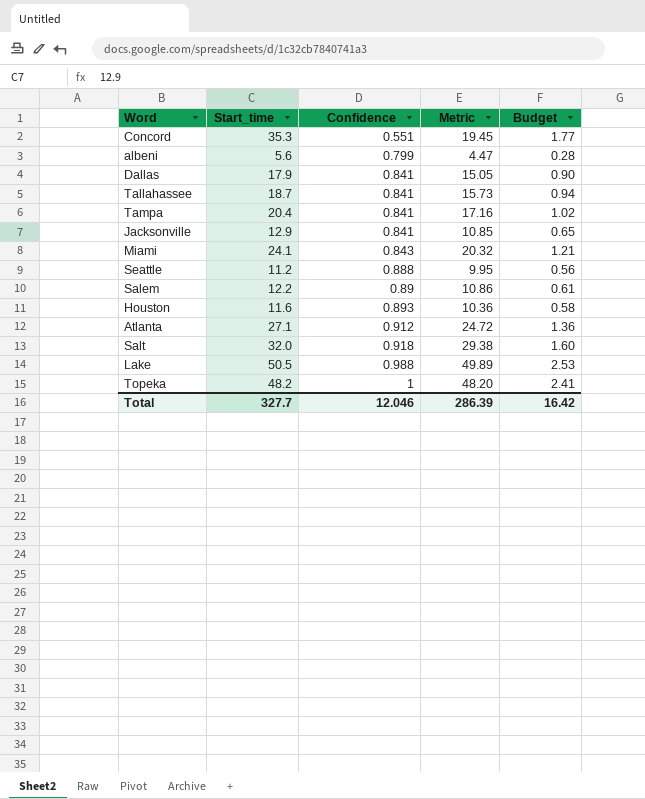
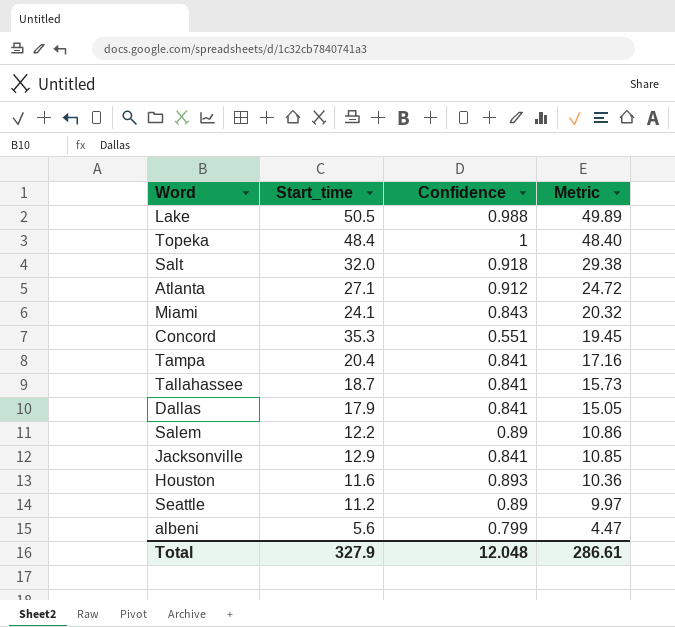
row order: Confidence ascending -> Metric descending
column Budget | formula: [Start_time] * 0.05 -> none
Topeka | Start_time: 48.2 -> 48.4
Topeka | Metric: 48.20 -> 48.40
Seattle | Confidence: 0.888 -> 0.89
Seattle | Metric: 9.95 -> 9.97
Total | Start_time: 327.7 -> 327.9
Total | Confidence: 12.046 -> 12.048
Total | Metric: 286.39 -> 286.61

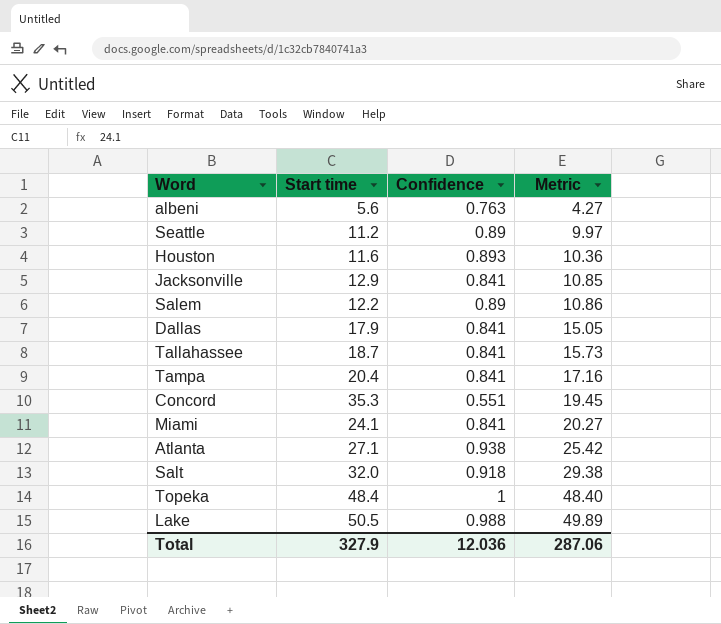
row order: Metric descending -> Metric ascending
column name: Start_time -> Start time
albeni | Confidence: 0.799 -> 0.763
albeni | Metric: 4.47 -> 4.27
Miami | Confidence: 0.843 -> 0.841
Miami | Metric: 20.32 -> 20.27
Atlanta | Confidence: 0.912 -> 0.938
Atlanta | Metric: 24.72 -> 25.42
Total | Confidence: 12.048 -> 12.036
Total | Metric: 286.61 -> 287.06

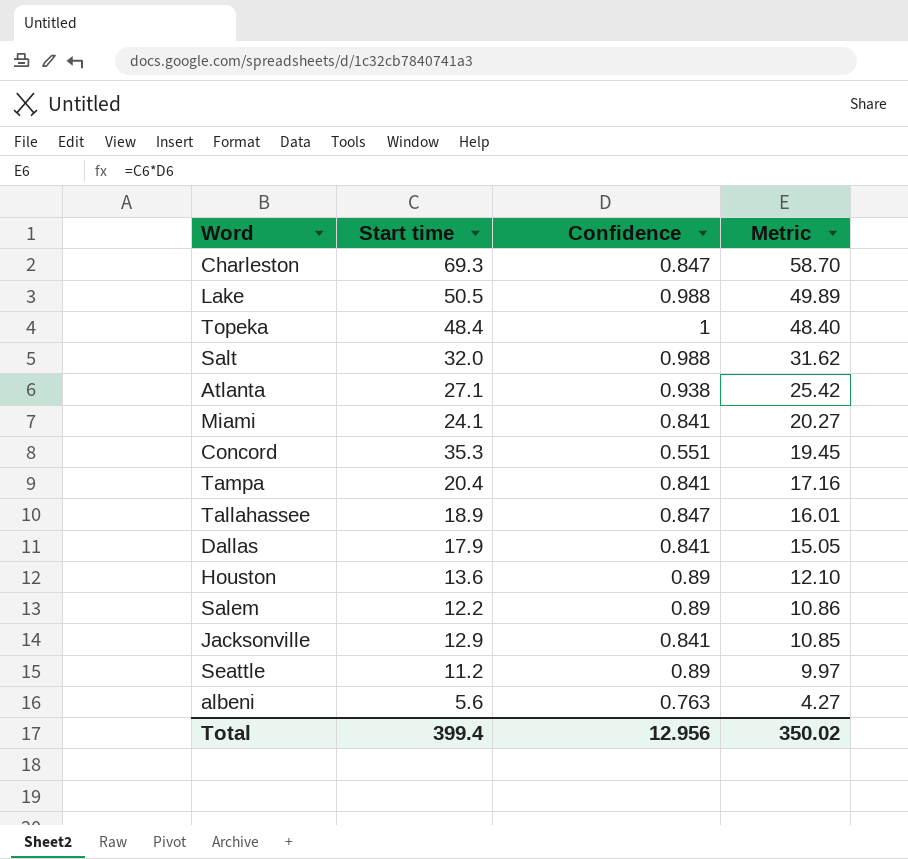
row order: Metric ascending -> Metric descending
row Charleston: none -> 69.3 | 0.847 | 58.70
Salt | Confidence: 0.918 -> 0.988
Salt | Metric: 29.38 -> 31.62
Tallahassee | Start time: 18.7 -> 18.9
Tallahassee | Confidence: 0.841 -> 0.847
Tallahassee | Metric: 15.73 -> 16.01
Houston | Start time: 11.6 -> 13.6
Houston | Confidence: 0.893 -> 0.89
Houston | Metric: 10.36 -> 12.10
Total | Start time: 327.9 -> 399.4
Total | Confidence: 12.036 -> 12.956
Total | Metric: 287.06 -> 350.02

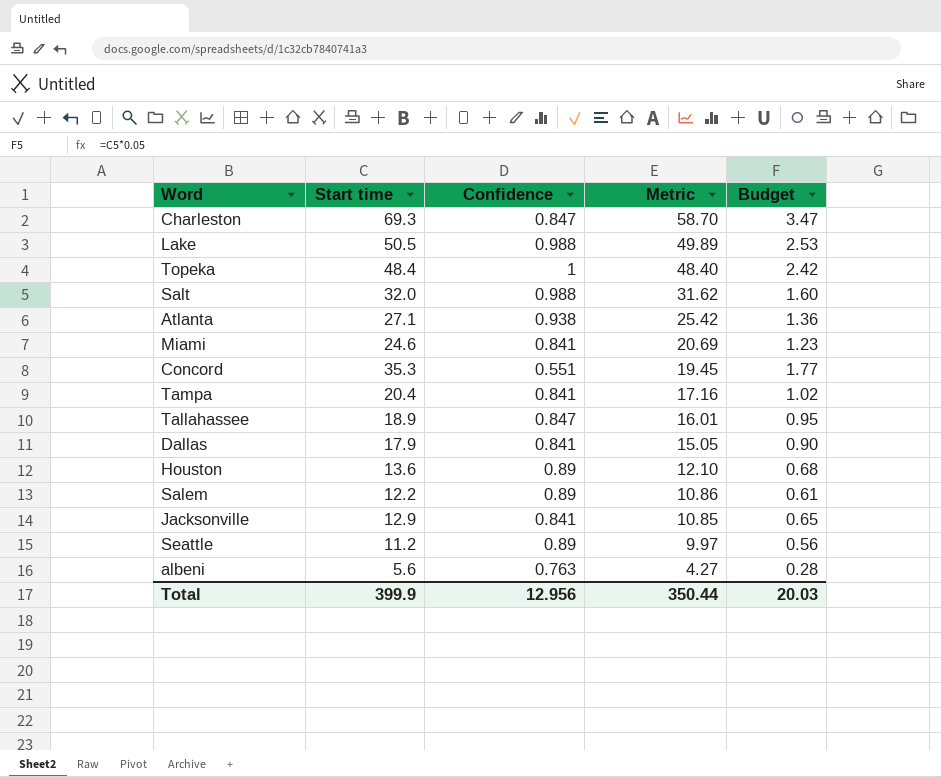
column Budget | formula: none -> [Start time] * 0.05
Miami | Start time: 24.1 -> 24.6
Miami | Metric: 20.27 -> 20.69
Total | Start time: 399.4 -> 399.9
Total | Metric: 350.02 -> 350.44

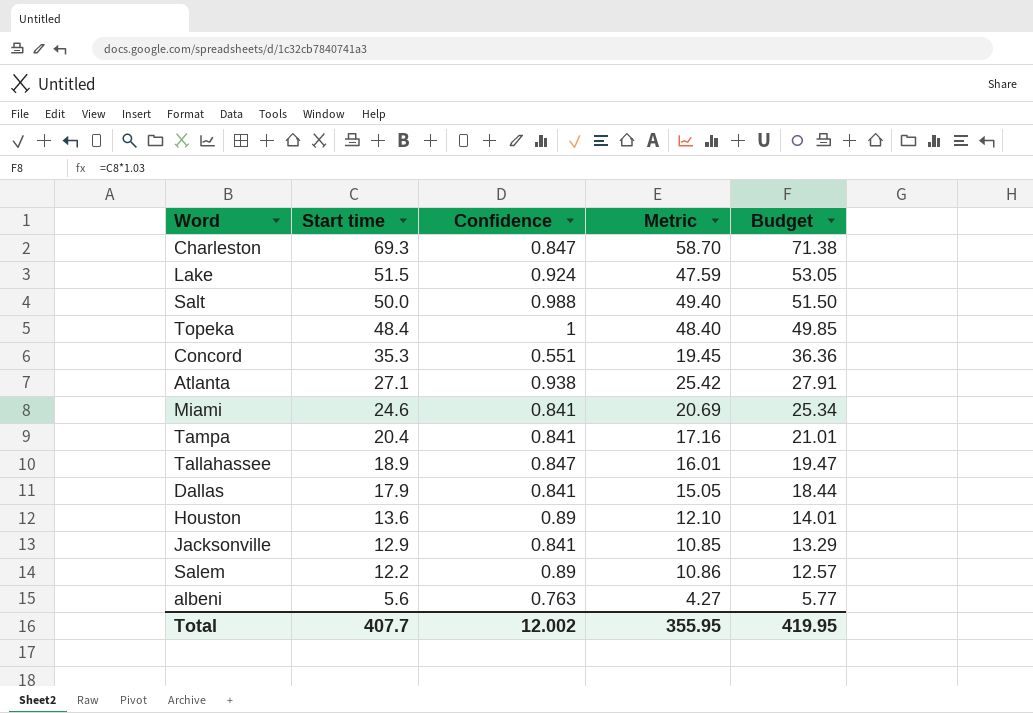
row order: Metric descending -> Start time descending
column Budget | formula: [Start time] * 0.05 -> [Start time] * 1.03
row Seattle: 11.2 | 0.89 | 9.97 | 0.56 -> none
Lake | Start time: 50.5 -> 51.5
Lake | Confidence: 0.988 -> 0.924
Lake | Metric: 49.89 -> 47.59
Salt | Start time: 32.0 -> 50.0
Salt | Metric: 31.62 -> 49.40
Total | Start time: 399.9 -> 407.7
Total | Confidence: 12.956 -> 12.002
Total | Metric: 350.44 -> 355.95
Total | Budget: 20.03 -> 419.95

